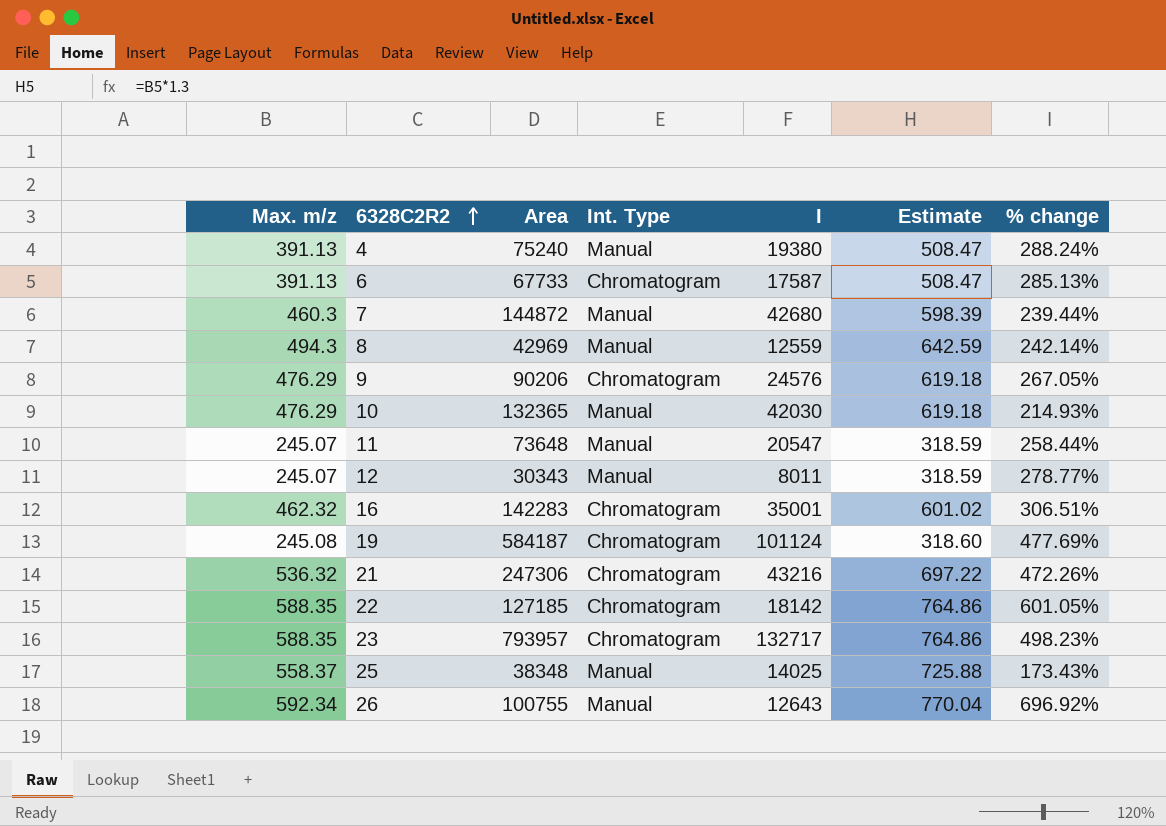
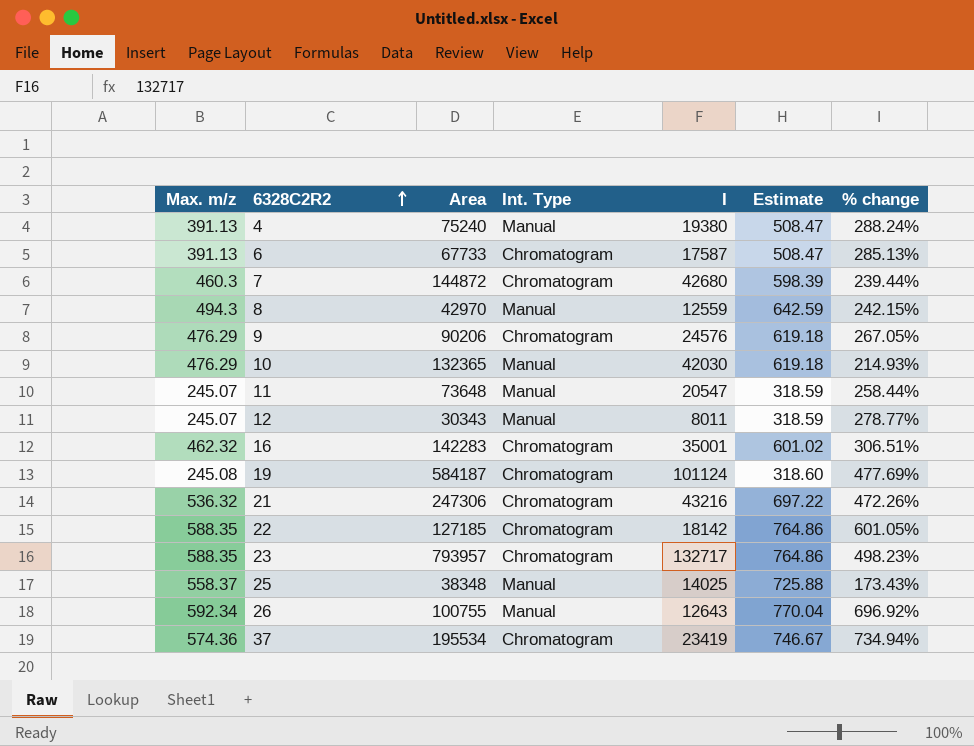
7 | Int. Type: Manual -> Chromatogram
8 | Area: 42969 -> 42970
8 | % change: 242.14% -> 242.15%
row 37: none -> 574.36 | 195534 | Chromatogram | 23419 | 746.67 | 734.94%

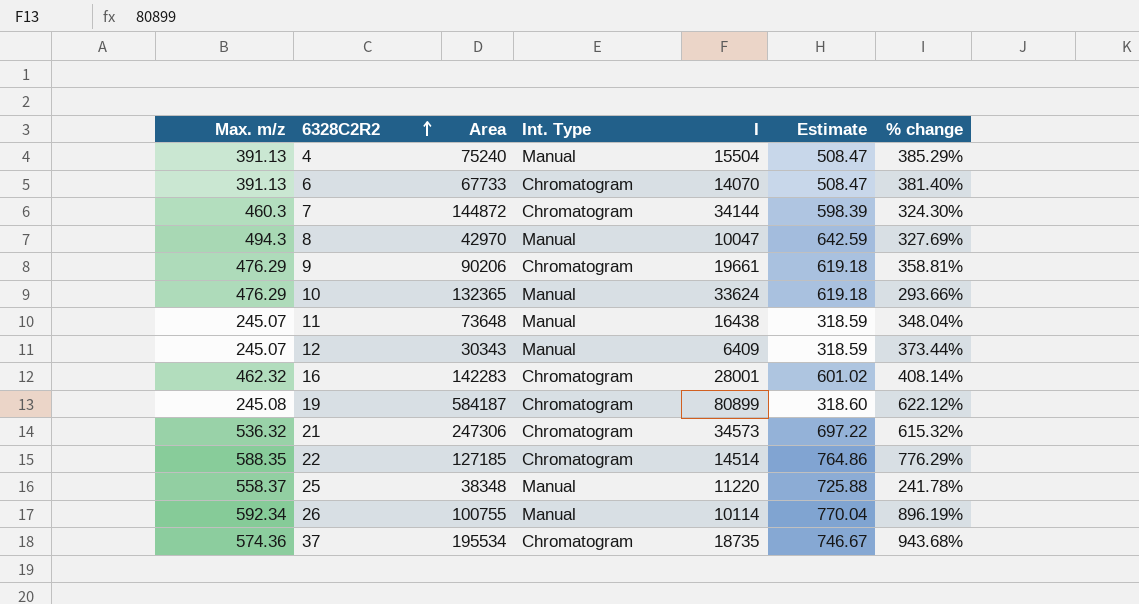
row 23: 588.35 | 793957 | Chromatogram | 132717 | 764.86 | 498.23% -> none
4 | I: 19380 -> 15504
4 | % change: 288.24% -> 385.29%
6 | I: 17587 -> 14070
6 | % change: 285.13% -> 381.40%
7 | I: 42680 -> 34144
7 | % change: 239.44% -> 324.30%
8 | I: 12559 -> 10047
8 | % change: 242.15% -> 327.69%
9 | I: 24576 -> 19661
9 | % change: 267.05% -> 358.81%
10 | I: 42030 -> 33624
10 | % change: 214.93% -> 293.66%
11 | I: 20547 -> 16438
11 | % change: 258.44% -> 348.04%
12 | I: 8011 -> 6409
12 | % change: 278.77% -> 373.44%
16 | I: 35001 -> 28001
16 | % change: 306.51% -> 408.14%
19 | I: 101124 -> 80899
19 | % change: 477.69% -> 622.12%
21 | I: 43216 -> 34573
21 | % change: 472.26% -> 615.32%
22 | I: 18142 -> 14514
22 | % change: 601.05% -> 776.29%
25 | I: 14025 -> 11220
25 | % change: 173.43% -> 241.78%
26 | I: 12643 -> 10114
26 | % change: 696.92% -> 896.19%
37 | I: 23419 -> 18735
37 | % change: 734.94% -> 943.68%

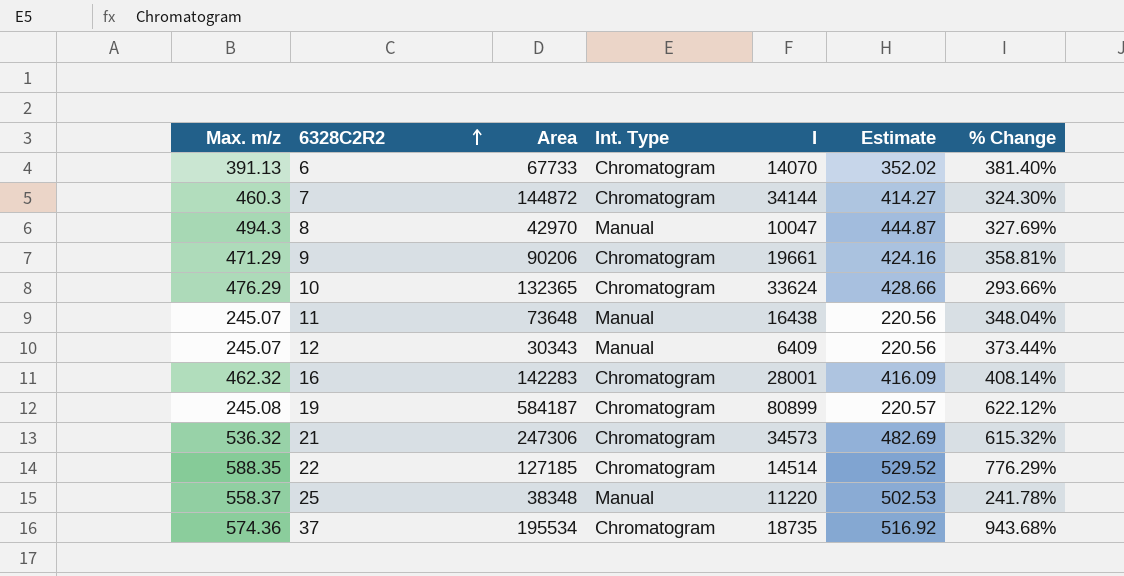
column Estimate | formula: [Max. m/z] * 1.3 -> [Max. m/z] * 0.9
column name: % change -> % Change
row 4: 391.13 | 75240 | Manual | 15504 | 508.47 | 385.29% -> none
row 26: 592.34 | 100755 | Manual | 10114 | 770.04 | 896.19% -> none
9 | Max. m/z: 476.29 -> 471.29
10 | Int. Type: Manual -> Chromatogram

